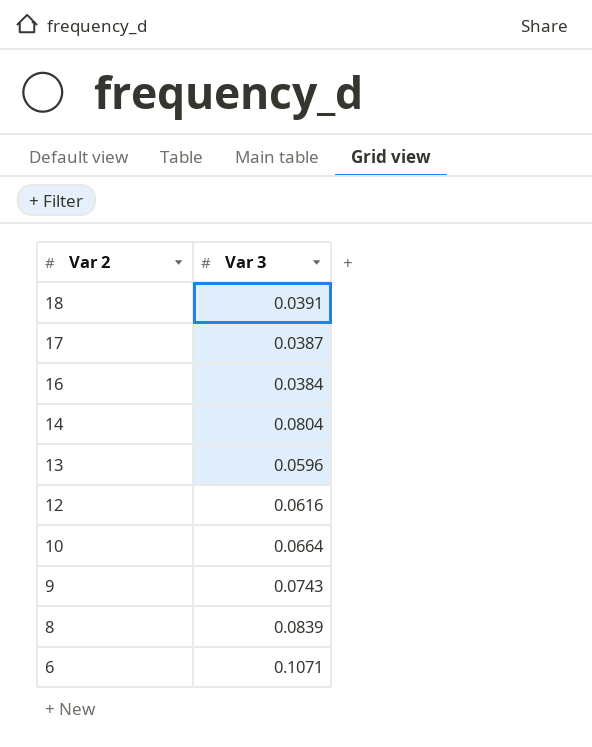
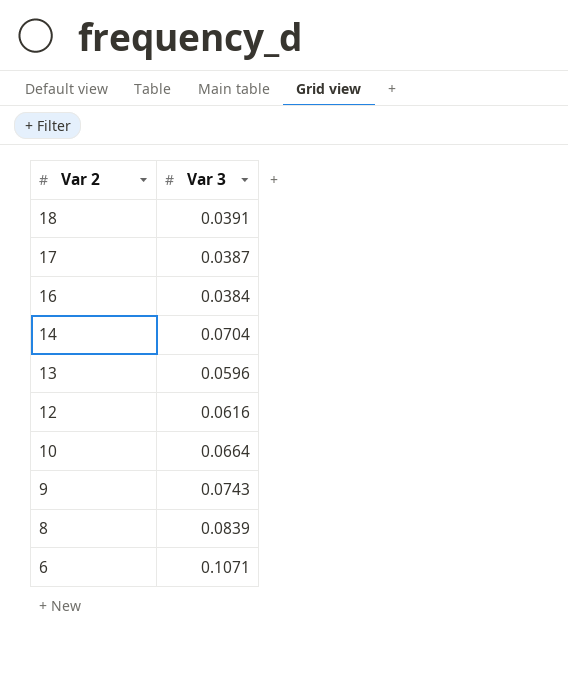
14 | Var 3: 0.0804 -> 0.0704

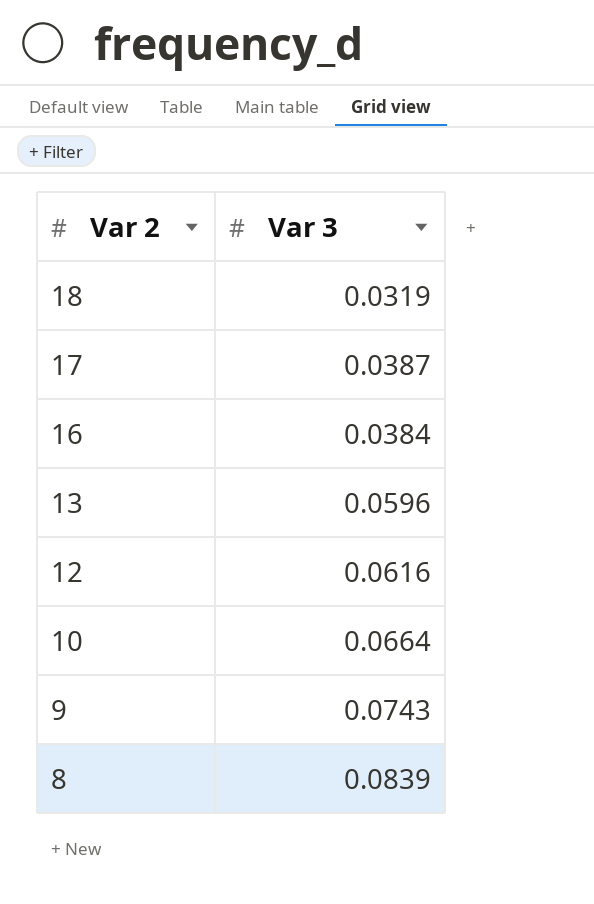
row 14: 0.0704 -> none
row 6: 0.1071 -> none
18 | Var 3: 0.0391 -> 0.0319

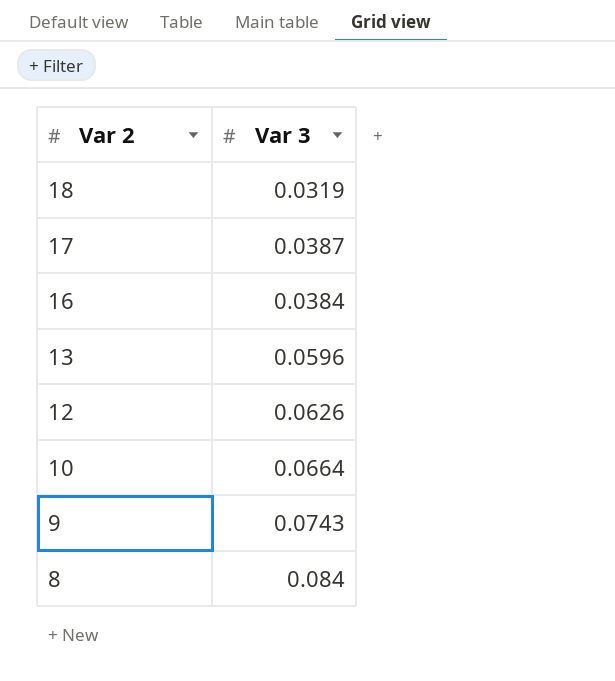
12 | Var 3: 0.0616 -> 0.0626
8 | Var 3: 0.0839 -> 0.084

